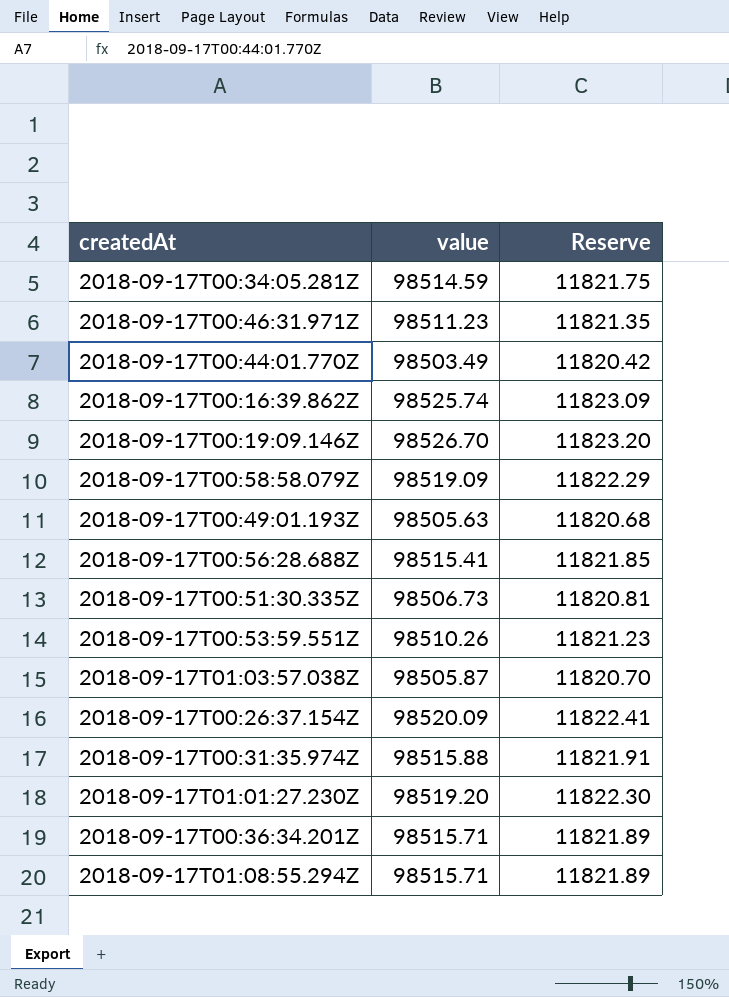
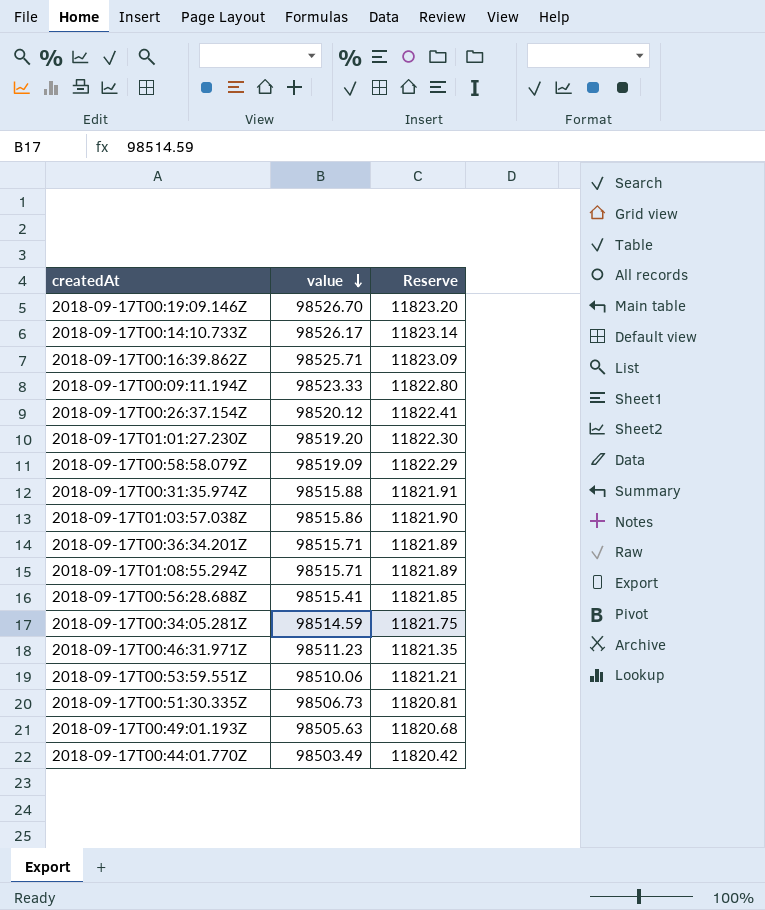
row order: none -> value descending
row 2018-09-17T00:14:10.733Z: none -> 98526.17 | 11823.14
2018-09-17T00:16:39.862Z | value: 98525.74 -> 98525.71
row 2018-09-17T00:09:11.194Z: none -> 98523.33 | 11822.80
2018-09-17T00:26:37.154Z | value: 98520.09 -> 98520.12
2018-09-17T01:03:57.038Z | value: 98505.87 -> 98515.86
2018-09-17T01:03:57.038Z | Reserve: 11820.70 -> 11821.90
2018-09-17T00:53:59.551Z | value: 98510.26 -> 98510.06
2018-09-17T00:53:59.551Z | Reserve: 11821.23 -> 11821.21

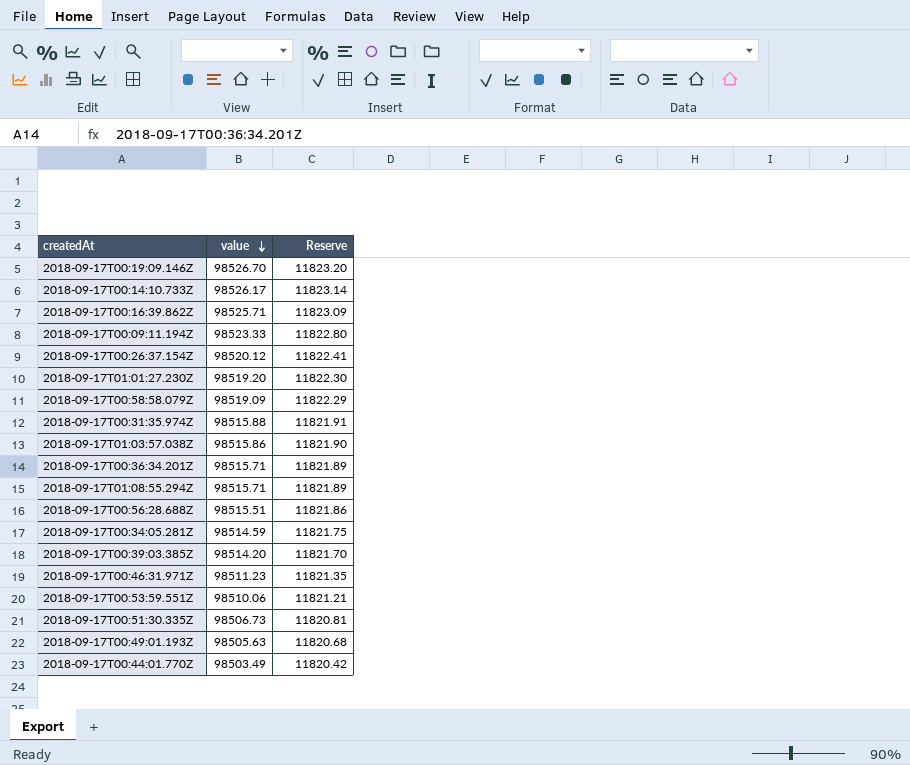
2018-09-17T00:56:28.688Z | value: 98515.41 -> 98515.51
2018-09-17T00:56:28.688Z | Reserve: 11821.85 -> 11821.86
row 2018-09-17T00:39:03.385Z: none -> 98514.20 | 11821.70

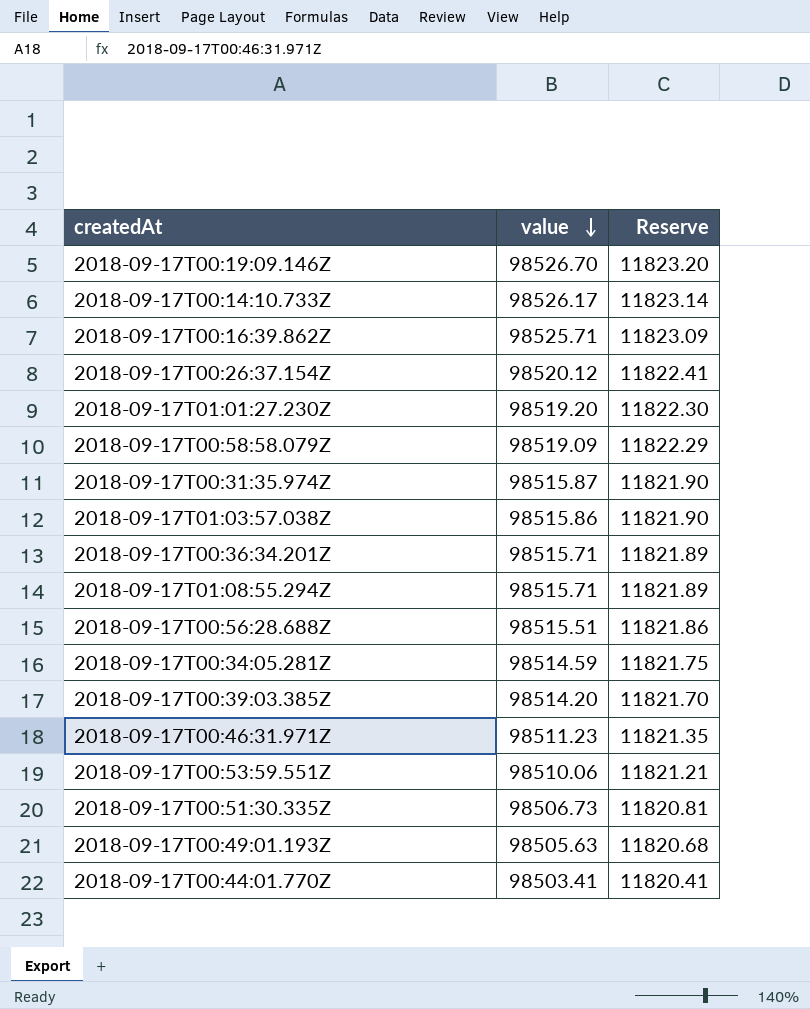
row 2018-09-17T00:09:11.194Z: 98523.33 | 11822.80 -> none
2018-09-17T00:31:35.974Z | value: 98515.88 -> 98515.87
2018-09-17T00:31:35.974Z | Reserve: 11821.91 -> 11821.90
2018-09-17T00:44:01.770Z | value: 98503.49 -> 98503.41
2018-09-17T00:44:01.770Z | Reserve: 11820.42 -> 11820.41

